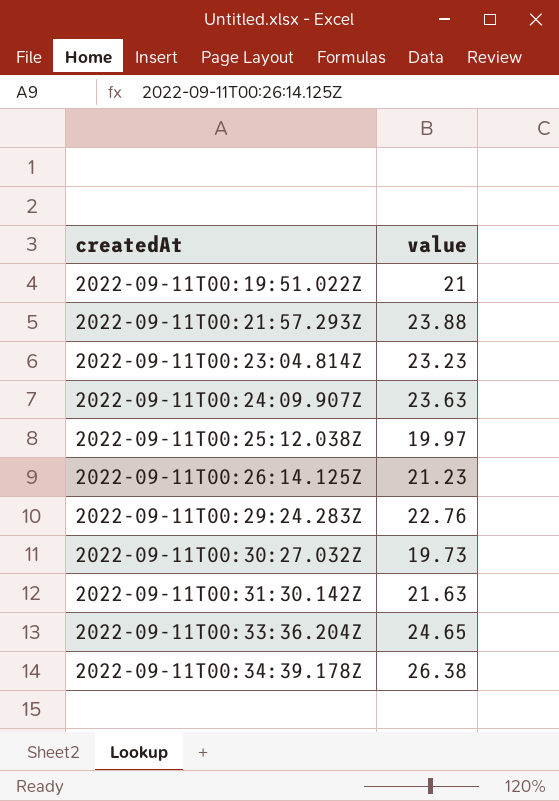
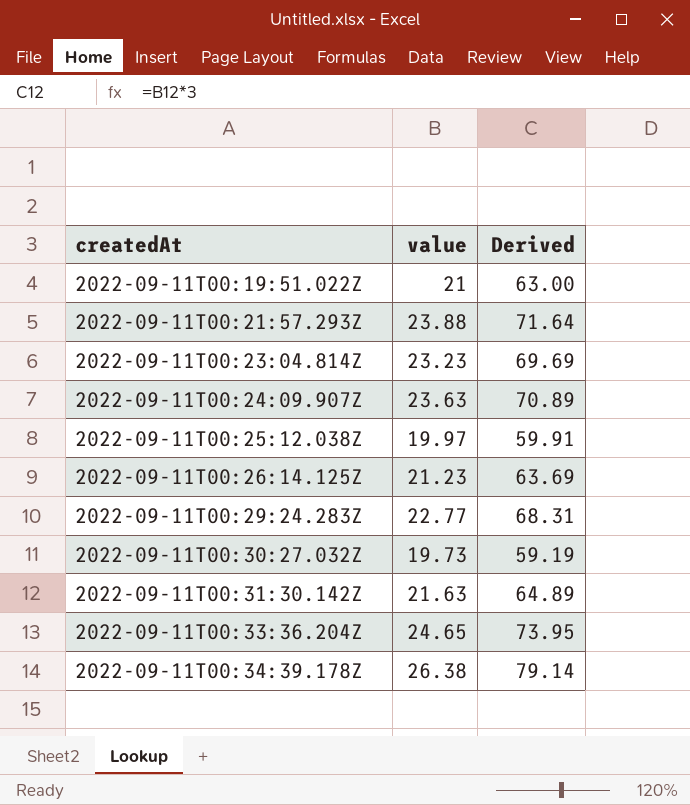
column Derived | formula: none -> [value] * 3
2022-09-11T00:29:24.283Z | value: 22.76 -> 22.77

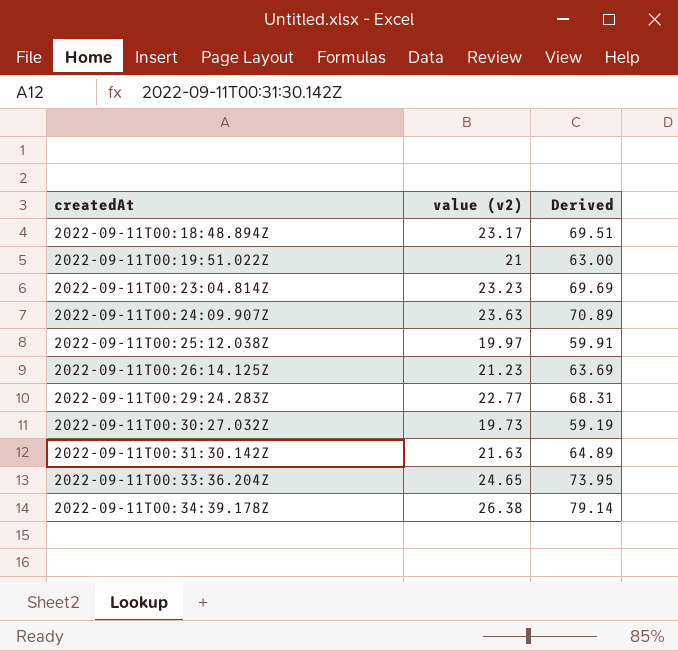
column name: value -> value (v2)
row 2022-09-11T00:21:57.293Z: 23.88 | 71.64 -> none
row 2022-09-11T00:18:48.894Z: none -> 23.17 | 69.51

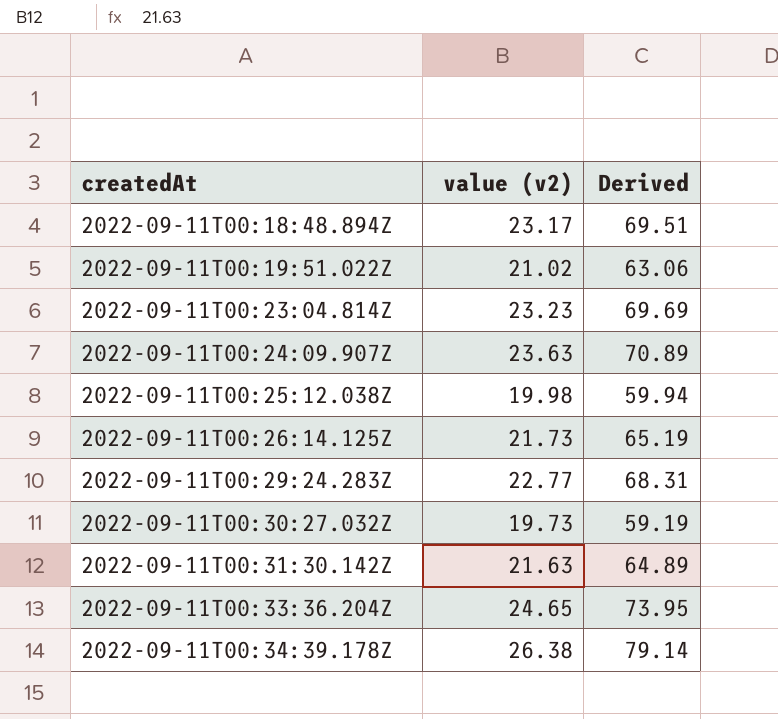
2022-09-11T00:19:51.022Z | value (v2): 21 -> 21.02
2022-09-11T00:19:51.022Z | Derived: 63.00 -> 63.06
2022-09-11T00:25:12.038Z | value (v2): 19.97 -> 19.98
2022-09-11T00:25:12.038Z | Derived: 59.91 -> 59.94
2022-09-11T00:26:14.125Z | value (v2): 21.23 -> 21.73
2022-09-11T00:26:14.125Z | Derived: 63.69 -> 65.19

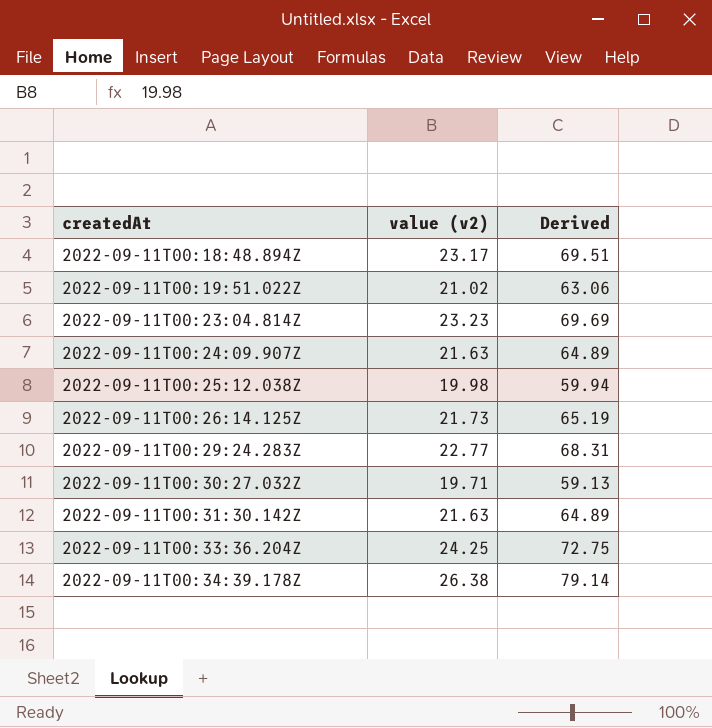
2022-09-11T00:24:09.907Z | value (v2): 23.63 -> 21.63
2022-09-11T00:24:09.907Z | Derived: 70.89 -> 64.89
2022-09-11T00:30:27.032Z | value (v2): 19.73 -> 19.71
2022-09-11T00:30:27.032Z | Derived: 59.19 -> 59.13
2022-09-11T00:33:36.204Z | value (v2): 24.65 -> 24.25
2022-09-11T00:33:36.204Z | Derived: 73.95 -> 72.75

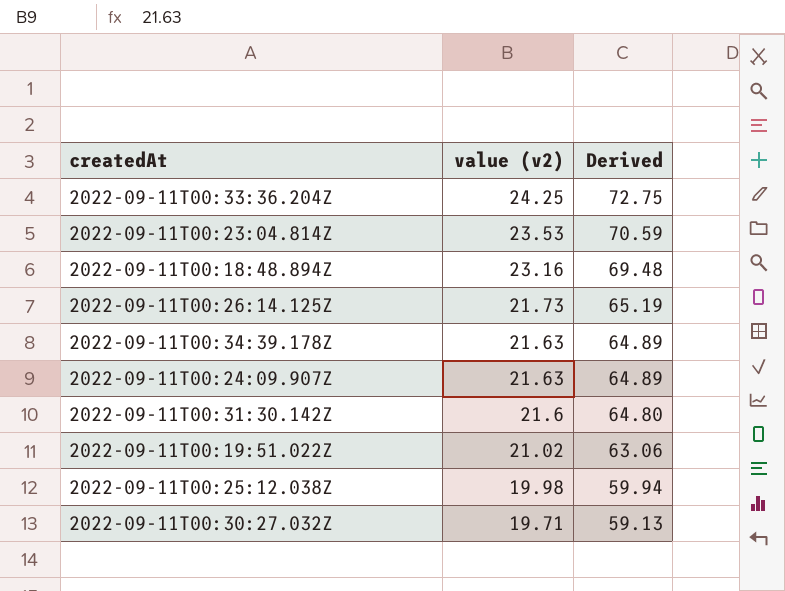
row order: createdAt ascending -> value (v2) descending
row 2022-09-11T00:29:24.283Z: 22.77 | 68.31 -> none
2022-09-11T00:23:04.814Z | value (v2): 23.23 -> 23.53
2022-09-11T00:23:04.814Z | Derived: 69.69 -> 70.59
2022-09-11T00:18:48.894Z | value (v2): 23.17 -> 23.16
2022-09-11T00:18:48.894Z | Derived: 69.51 -> 69.48
2022-09-11T00:34:39.178Z | value (v2): 26.38 -> 21.63
2022-09-11T00:34:39.178Z | Derived: 79.14 -> 64.89
2022-09-11T00:31:30.142Z | value (v2): 21.63 -> 21.6
2022-09-11T00:31:30.142Z | Derived: 64.89 -> 64.80

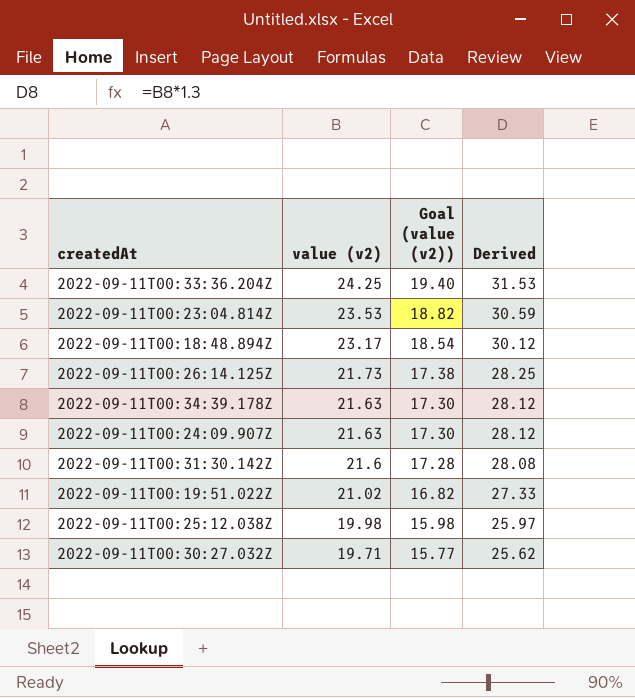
column Goal (value (v2)) | formula: none -> [value (v2)] * 0.8
column Derived | formula: [value (v2)] * 3 -> [value (v2)] * 1.3
2022-09-11T00:18:48.894Z | value (v2): 23.16 -> 23.17

